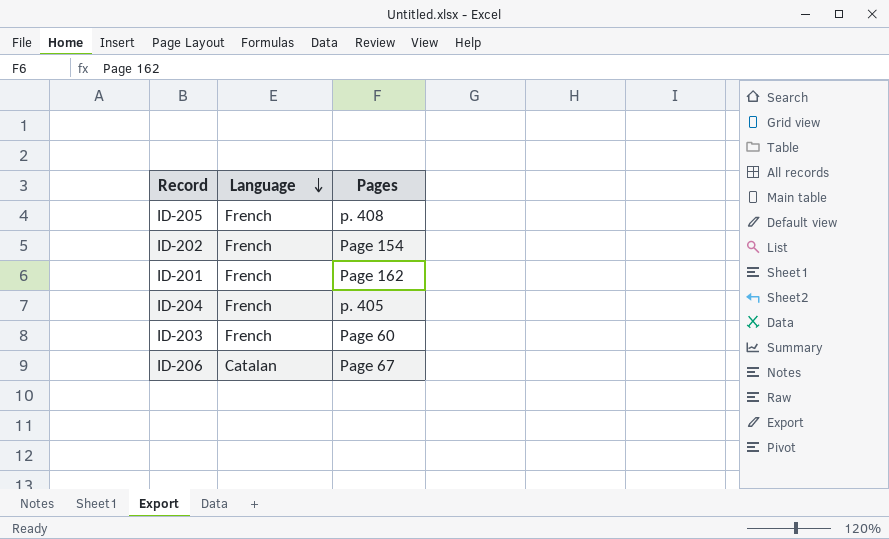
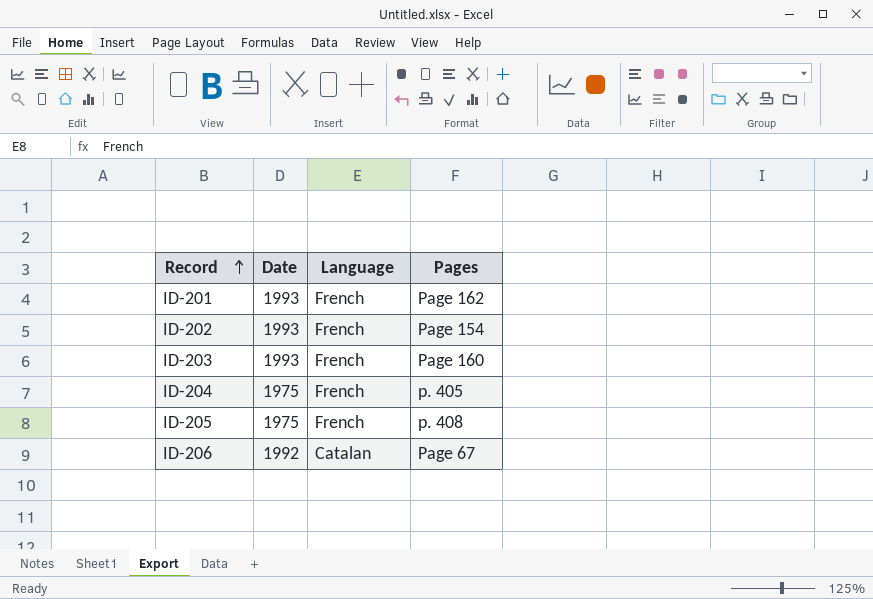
row order: Language descending -> Record ascending
column Date | position: none -> 2
ID-203 | Pages: Page 60 -> Page 160

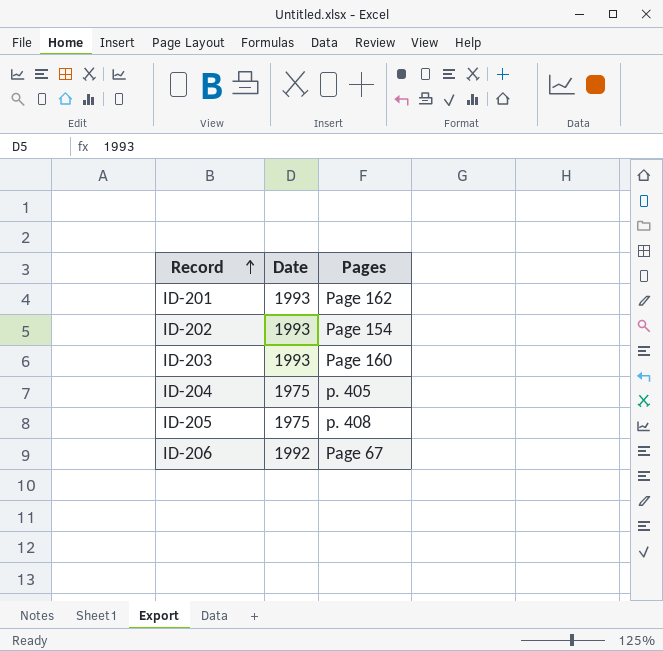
column Language | position: 3 -> none

